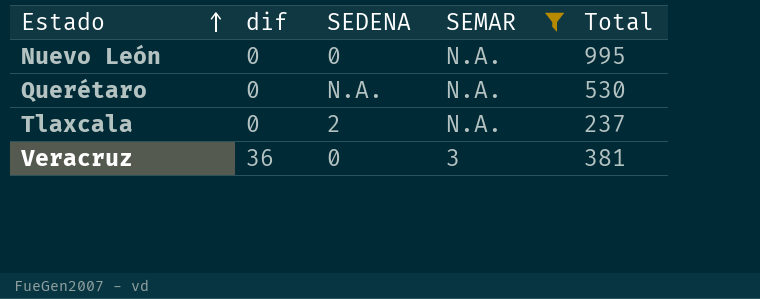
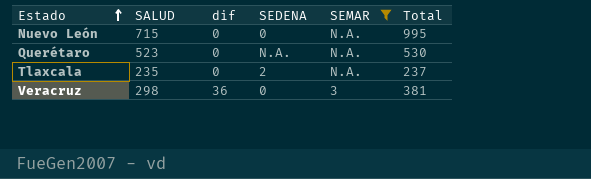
column SALUD | position: none -> 2

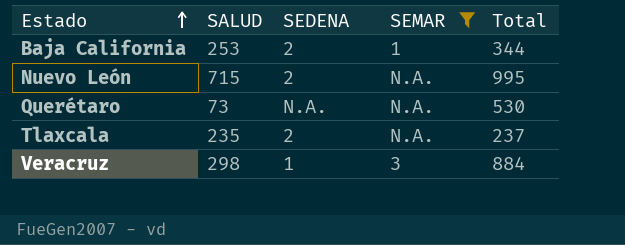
column dif | position: 3 -> none
row Baja California: none -> 253 | 2 | 1 | 344
Nuevo León | SEDENA: 0 -> 2
Querétaro | SALUD: 523 -> 73
Veracruz | SEDENA: 0 -> 1
Veracruz | Total: 381 -> 884

